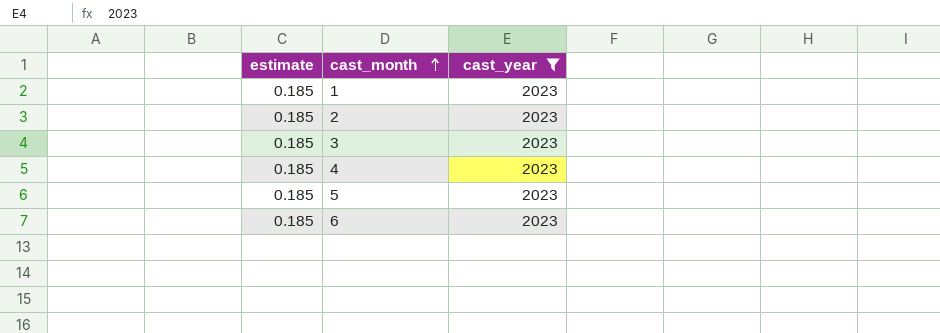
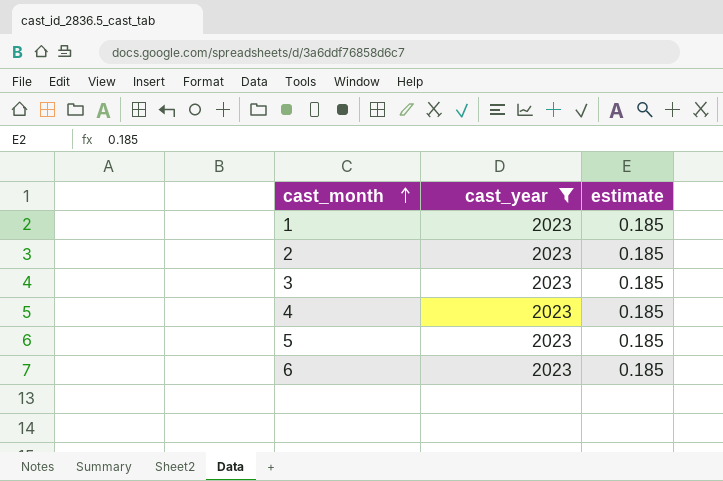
column estimate | position: 1 -> 3

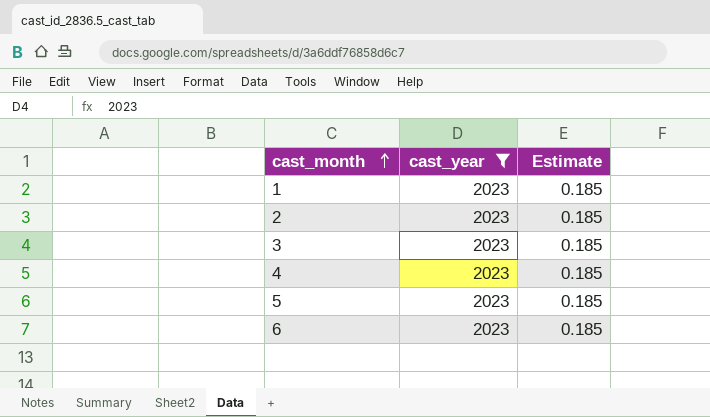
column name: estimate -> Estimate

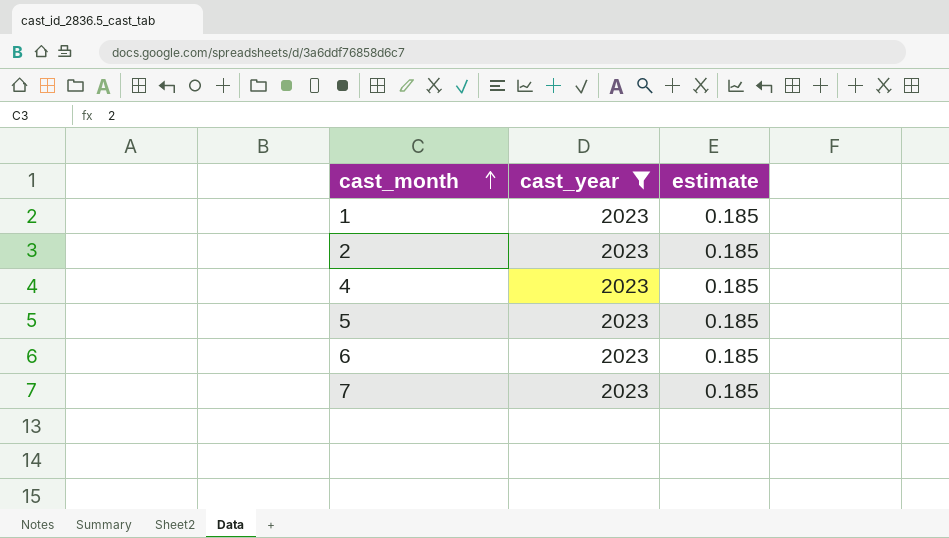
column name: Estimate -> estimate
row 3: 2023 | 0.185 -> none
row 7: none -> 2023 | 0.185

